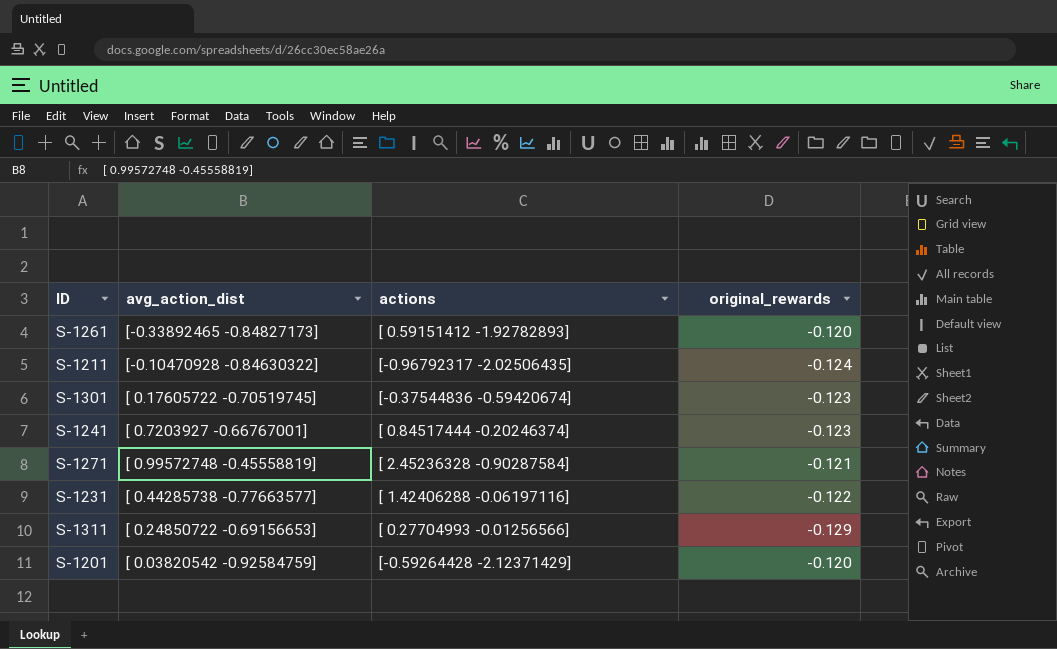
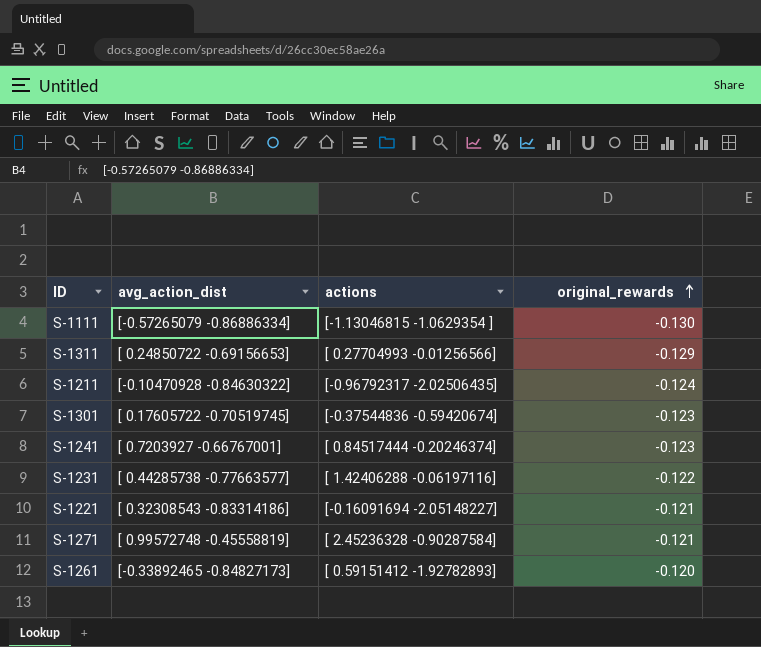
row order: none -> original_rewards ascending
row S-1201: [ 0.03820542 -0.92584759] | [-0.59264428 -2.12371429] | -0.120 -> none
row S-1111: none -> [-0.57265079 -0.86886334] | [-1.13046815 -1.0629354 ] | -0.130
row S-1221: none -> [ 0.32308543 -0.83314186] | [-0.16091694 -2.05148227] | -0.121

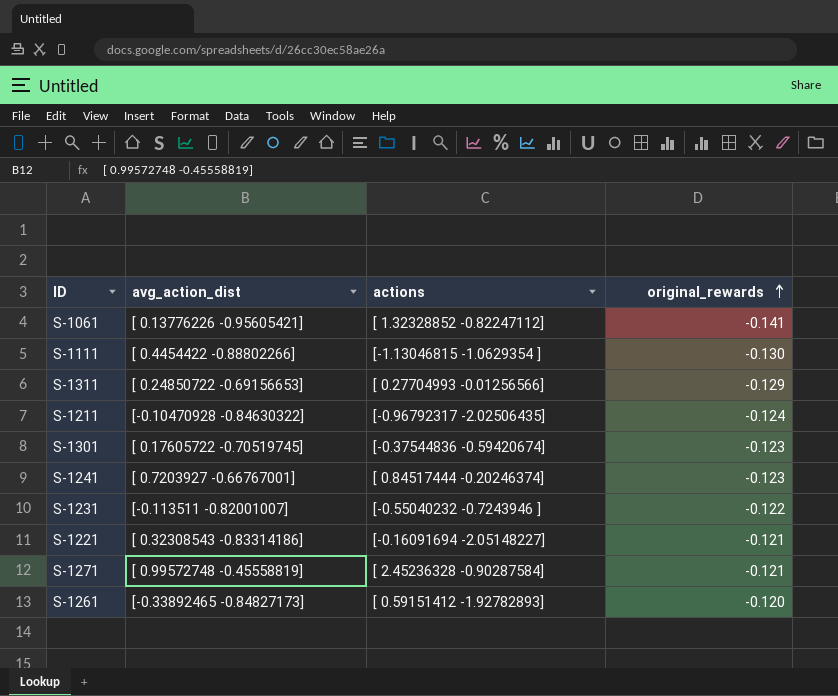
row S-1061: none -> [ 0.13776226 -0.95605421] | [ 1.32328852 -0.82247112] | -0.141
S-1111 | avg_action_dist: [-0.57265079 -0.86886334] -> [ 0.4454422 -0.88802266]
S-1231 | avg_action_dist: [ 0.44285738 -0.77663577] -> [-0.113511 -0.82001007]
S-1231 | actions: [ 1.42406288 -0.06197116] -> [-0.55040232 -0.7243946 ]

